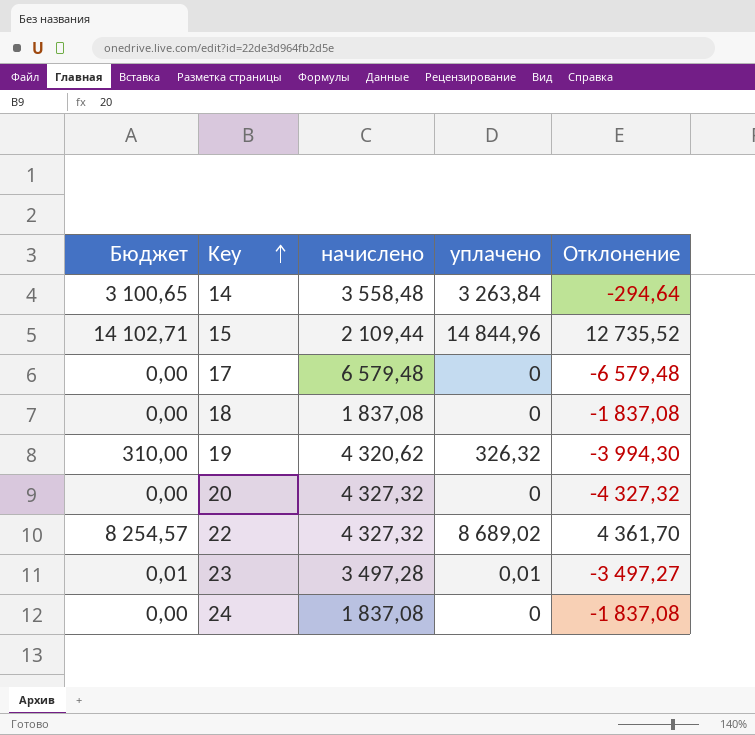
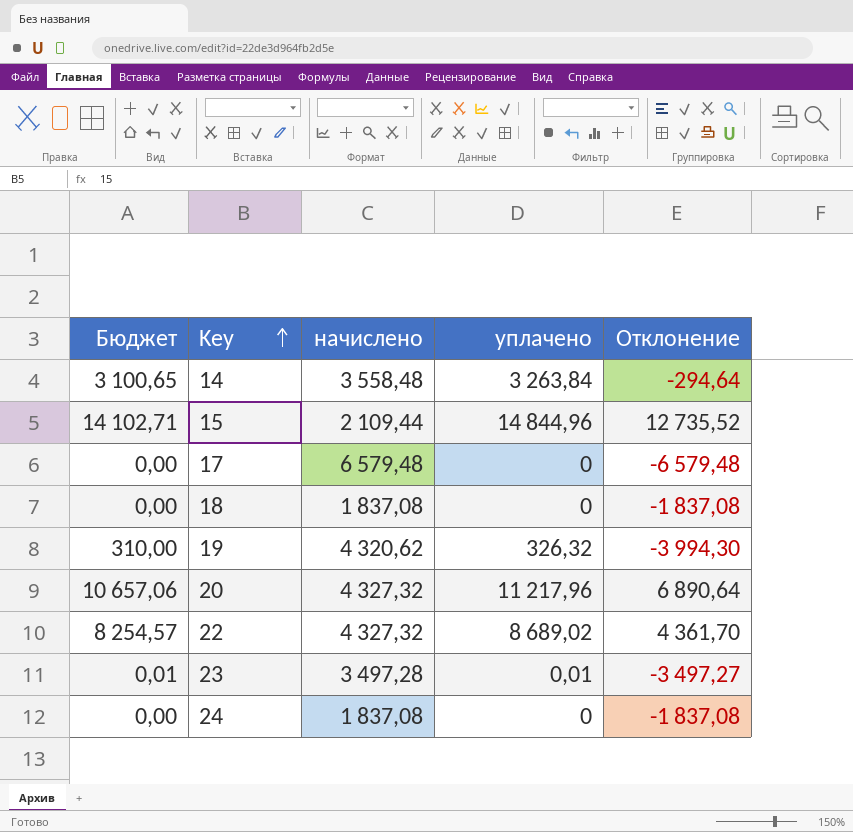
20 | Бюджет: 0,00 -> 10 657,06
20 | уплачено: 0 -> 11 217,96
20 | Отклонение: -4 327,32 -> 6 890,64

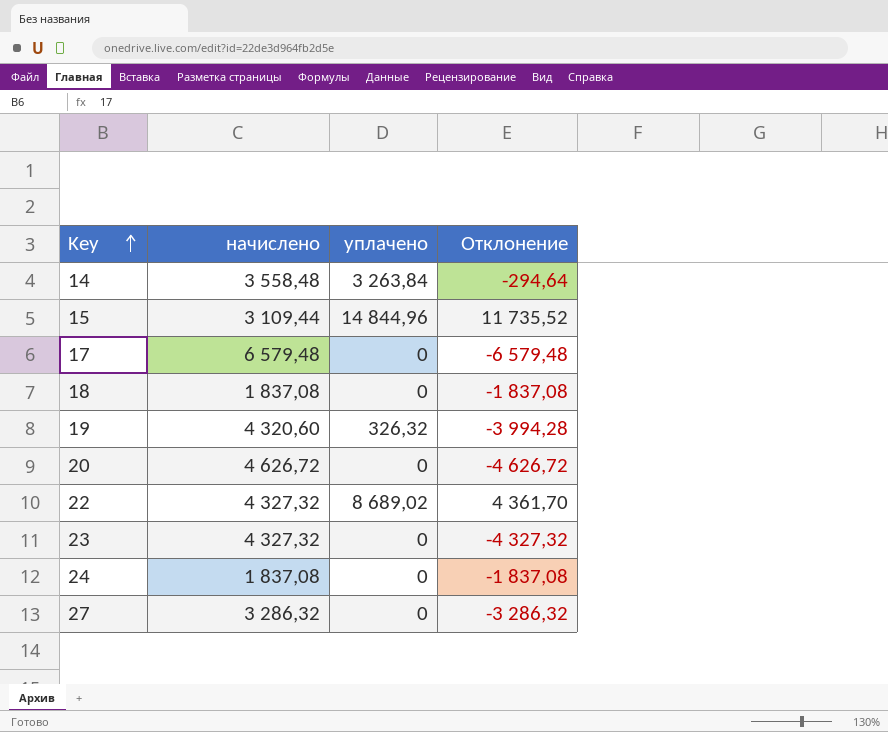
column Бюджет | formula: [уплачено] * 0,95 -> none
15 | начислено: 2 109,44 -> 3 109,44
15 | Отклонение: 12 735,52 -> 11 735,52
19 | начислено: 4 320,62 -> 4 320,60
19 | Отклонение: -3 994,30 -> -3 994,28
20 | начислено: 4 327,32 -> 4 626,72
20 | уплачено: 11 217,96 -> 0
20 | Отклонение: 6 890,64 -> -4 626,72
23 | начислено: 3 497,28 -> 4 327,32
23 | уплачено: 0,01 -> 0
23 | Отклонение: -3 497,27 -> -4 327,32
row 27: none -> 3 286,32 | 0 | -3 286,32

